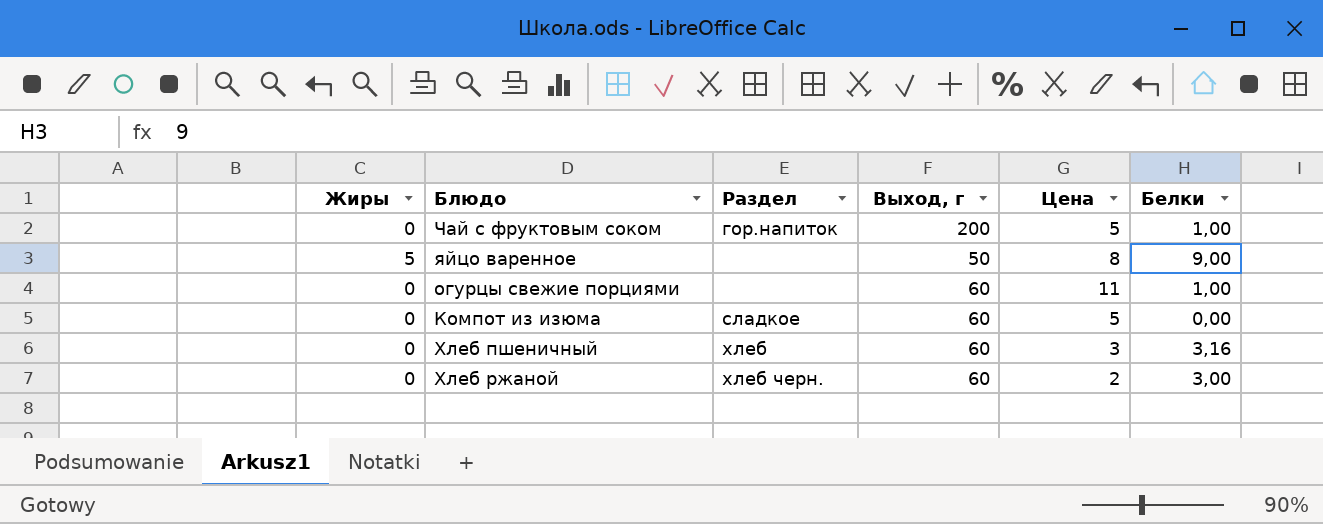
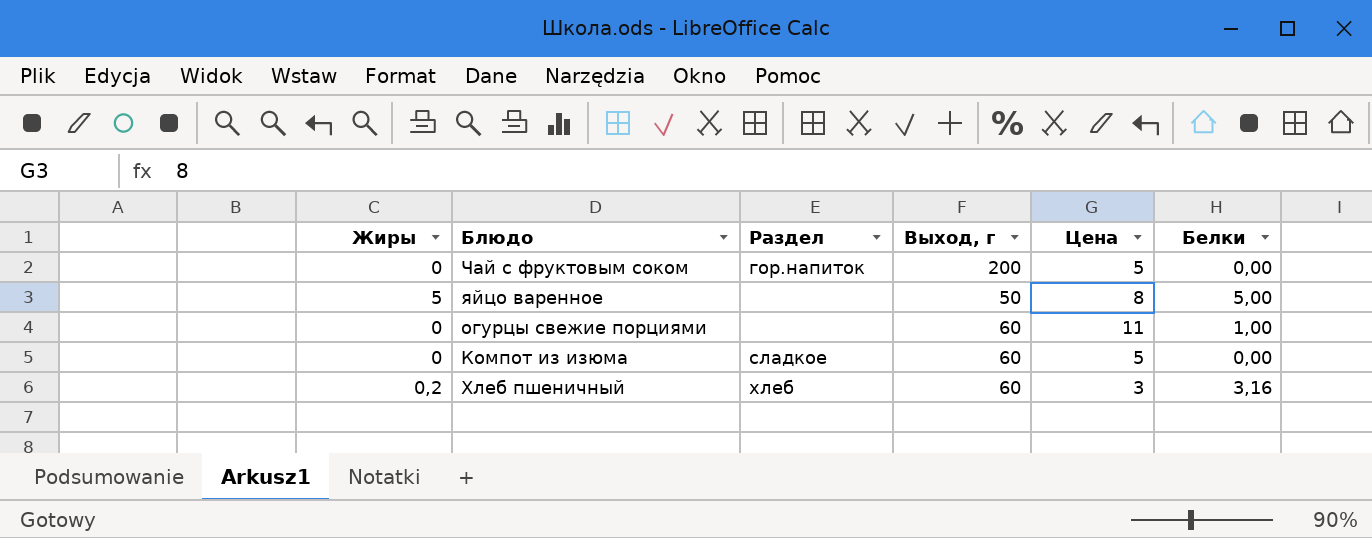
row Хлеб ржаной: 0 | хлеб черн. | 60 | 2 | 3,00 -> none
Чай с фруктовым соком | Белки: 1,00 -> 0,00
яйцо варенное | Белки: 9,00 -> 5,00
Хлеб пшеничный | Жиры: 0 -> 0,2

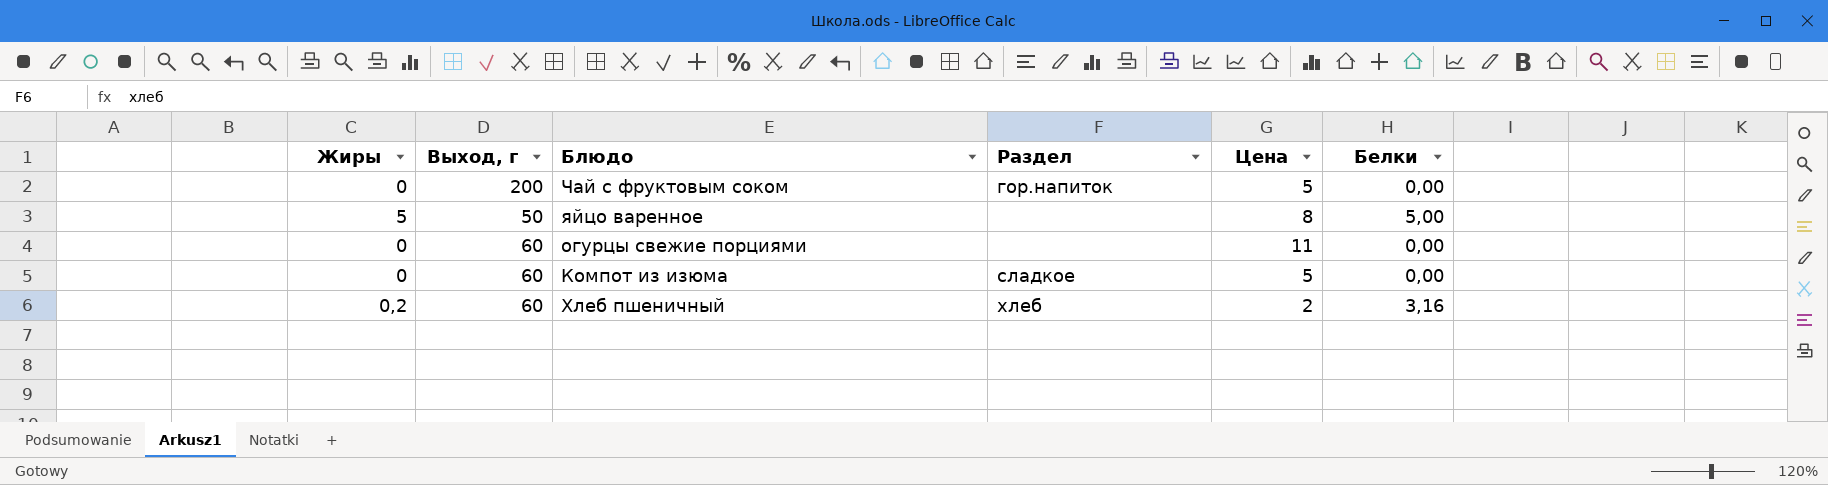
column Выход, г | position: 4 -> 2
огурцы свежие порциями | Белки: 1,00 -> 0,00
Хлеб пшеничный | Цена: 3 -> 2

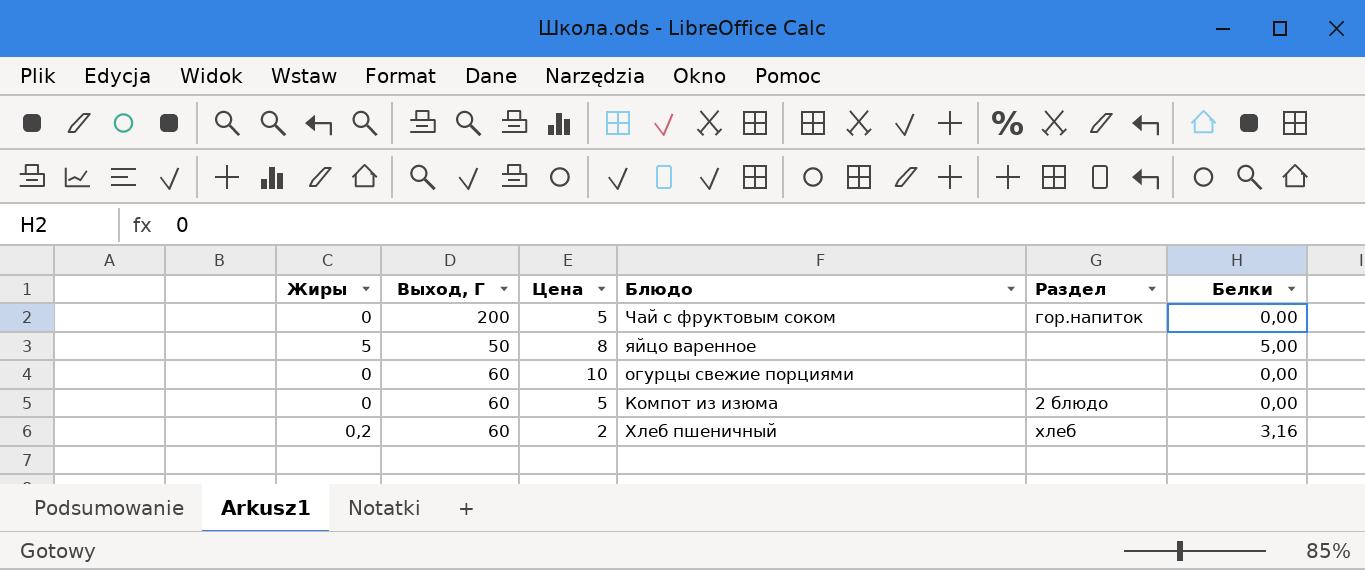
column name: Выход, г -> Выход, Г
column Цена | position: 5 -> 3
огурцы свежие порциями | Цена: 11 -> 10
Компот из изюма | Раздел: сладкое -> 2 блюдо

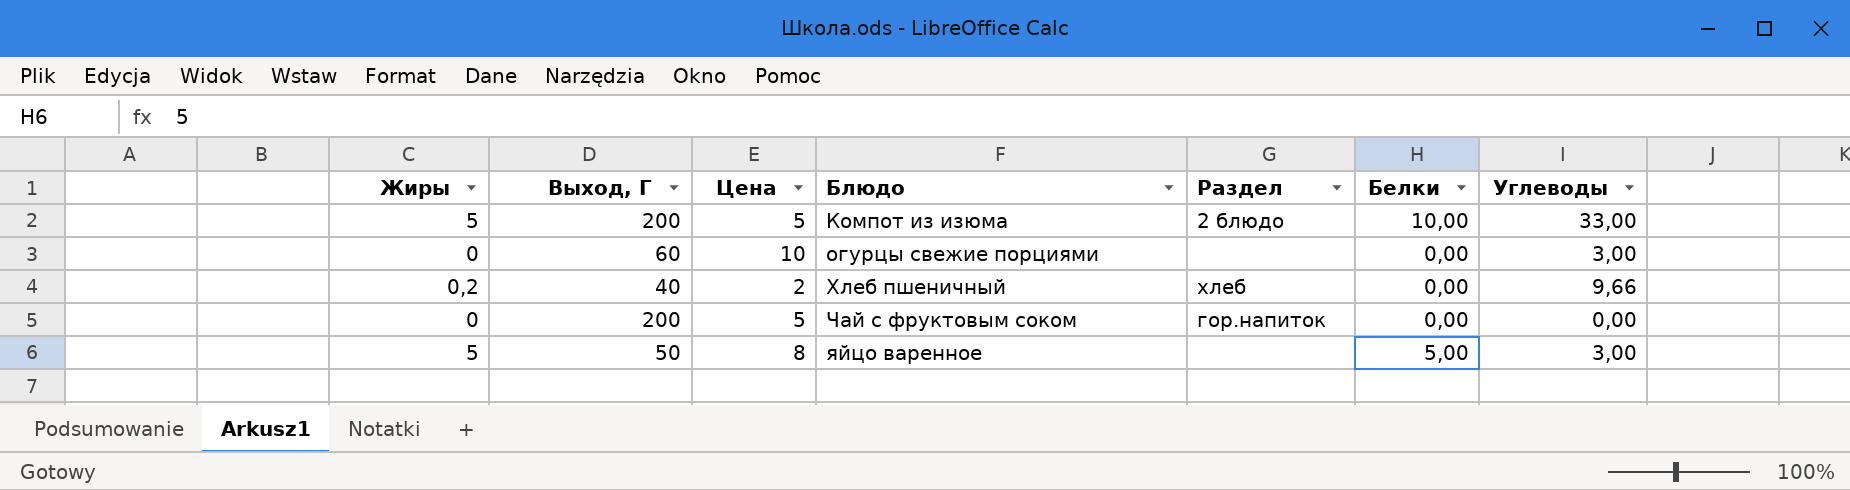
row order: none -> Блюдо ascending
column Углеводы | position: none -> 7
Компот из изюма | Жиры: 0 -> 5
Компот из изюма | Выход, Г: 60 -> 200
Компот из изюма | Белки: 0,00 -> 10,00
Хлеб пшеничный | Выход, Г: 60 -> 40
Хлеб пшеничный | Белки: 3,16 -> 0,00

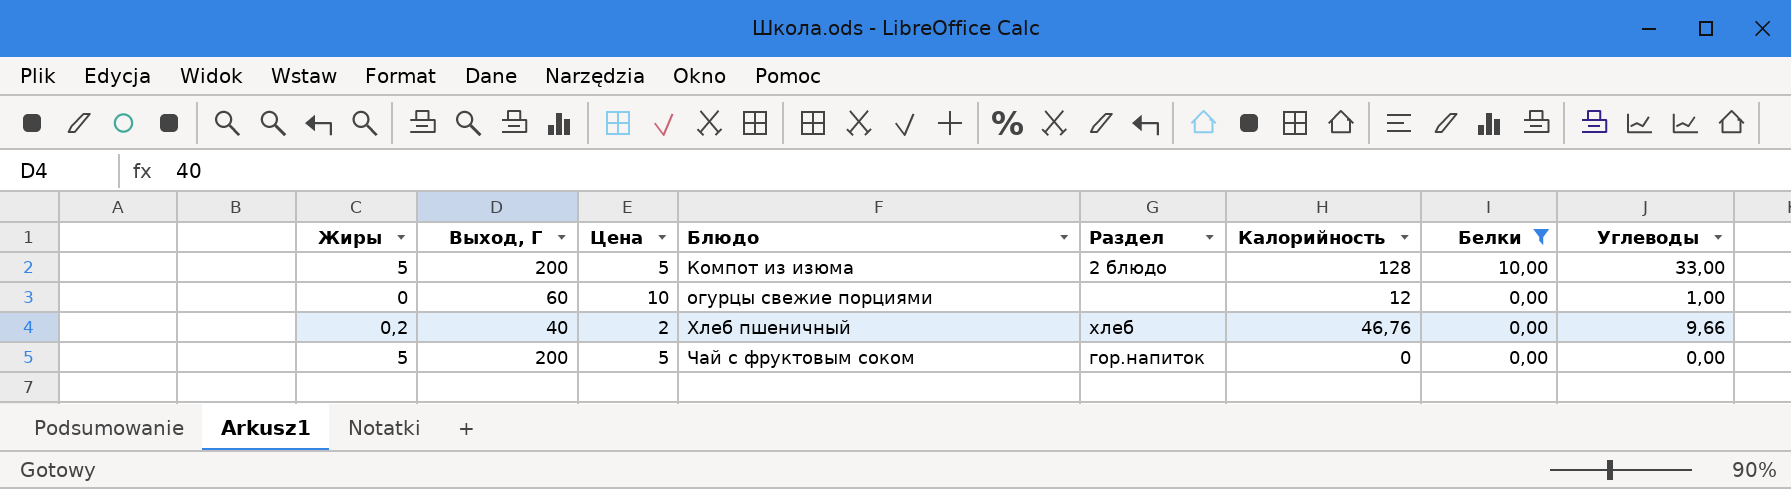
filter: none -> Белки != 5,00
column Калорийность | position: none -> 6
огурцы свежие порциями | Углеводы: 3,00 -> 1,00
Чай с фруктовым соком | Жиры: 0 -> 5

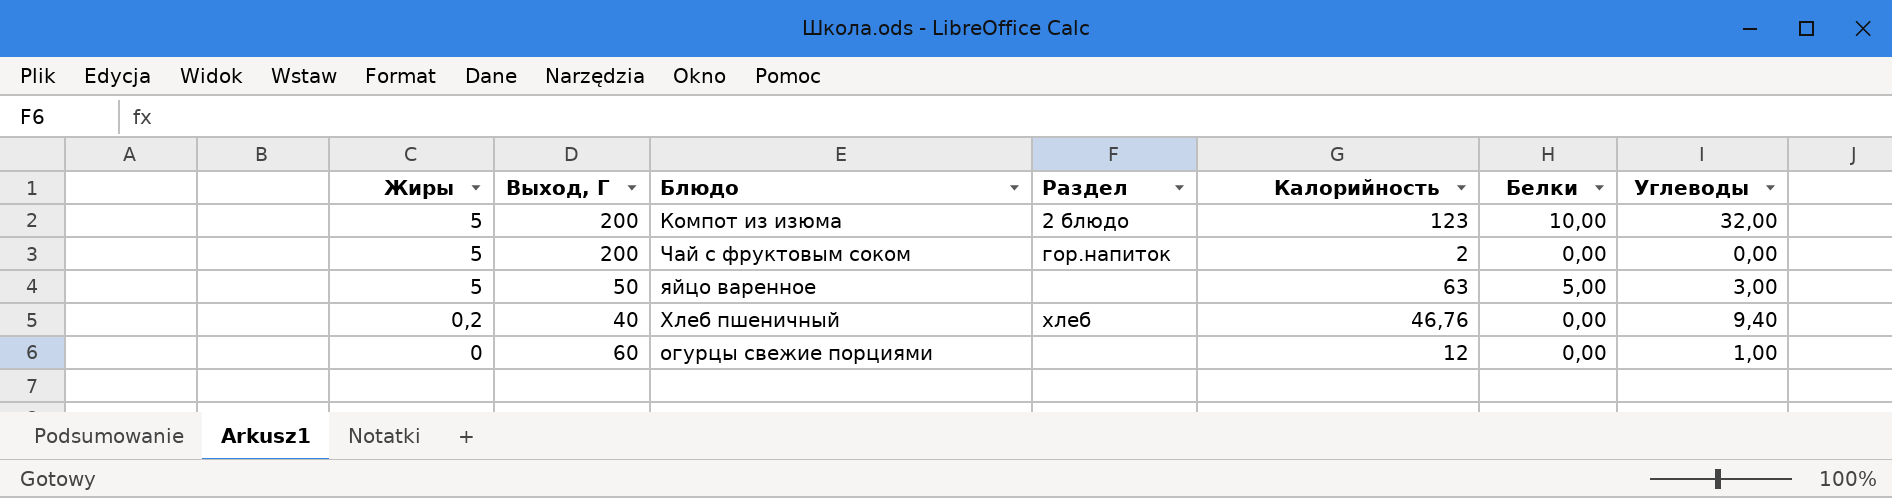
filter: Белки != 5,00 -> none
row order: Блюдо ascending -> Жиры descending
column Цена | position: 3 -> none
Компот из изюма | Калорийность: 128 -> 123
Компот из изюма | Углеводы: 33,00 -> 32,00
Чай с фруктовым соком | Калорийность: 0 -> 2
Хлеб пшеничный | Углеводы: 9,66 -> 9,40

